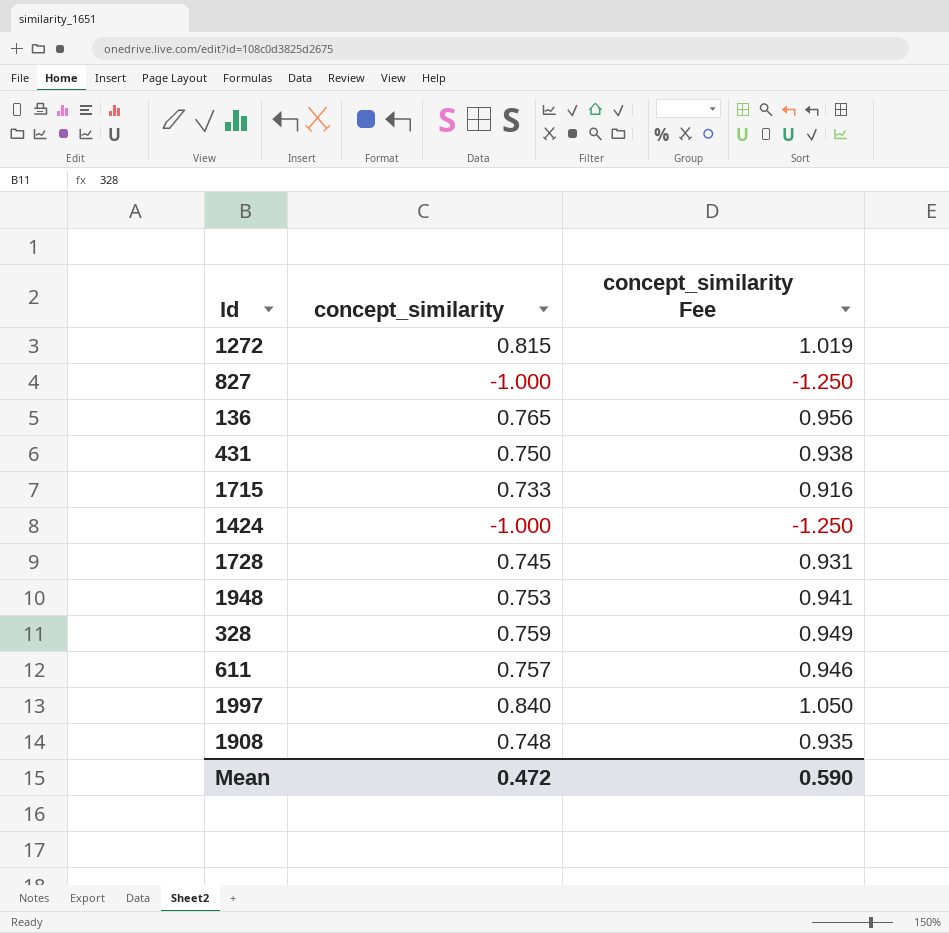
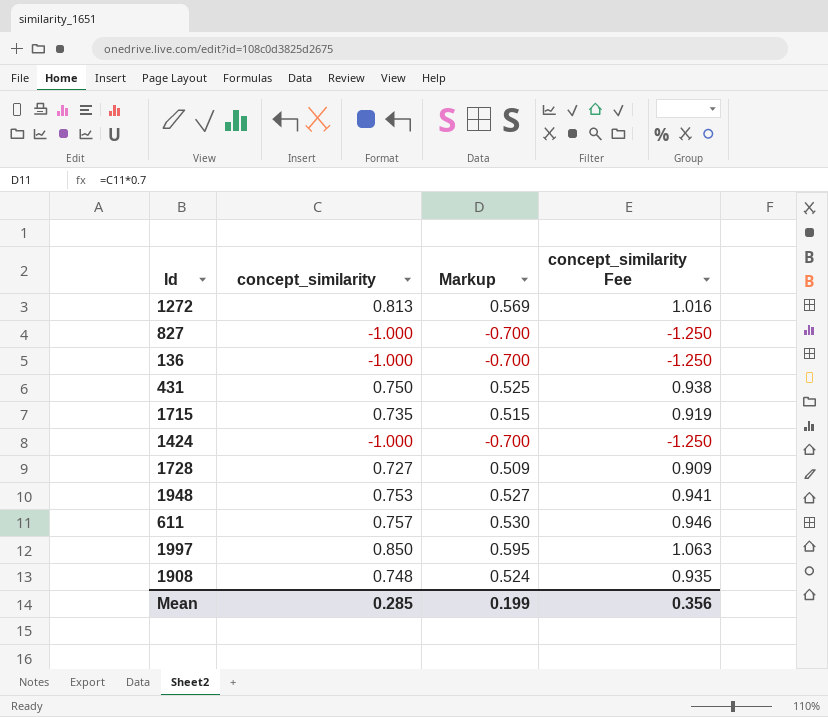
column Markup | formula: none -> [concept_similarity] * 0.7
row 328: 0.759 | 0.949 -> none
1272 | concept_similarity: 0.815 -> 0.813
1272 | concept_similarity Fee: 1.019 -> 1.016
136 | concept_similarity: 0.765 -> -1.000
136 | concept_similarity Fee: 0.956 -> -1.250
1715 | concept_similarity: 0.733 -> 0.735
1715 | concept_similarity Fee: 0.916 -> 0.919
1728 | concept_similarity: 0.745 -> 0.727
1728 | concept_similarity Fee: 0.931 -> 0.909
1997 | concept_similarity: 0.840 -> 0.850
1997 | concept_similarity Fee: 1.050 -> 1.063
Mean | concept_similarity: 0.472 -> 0.285
Mean | concept_similarity Fee: 0.590 -> 0.356

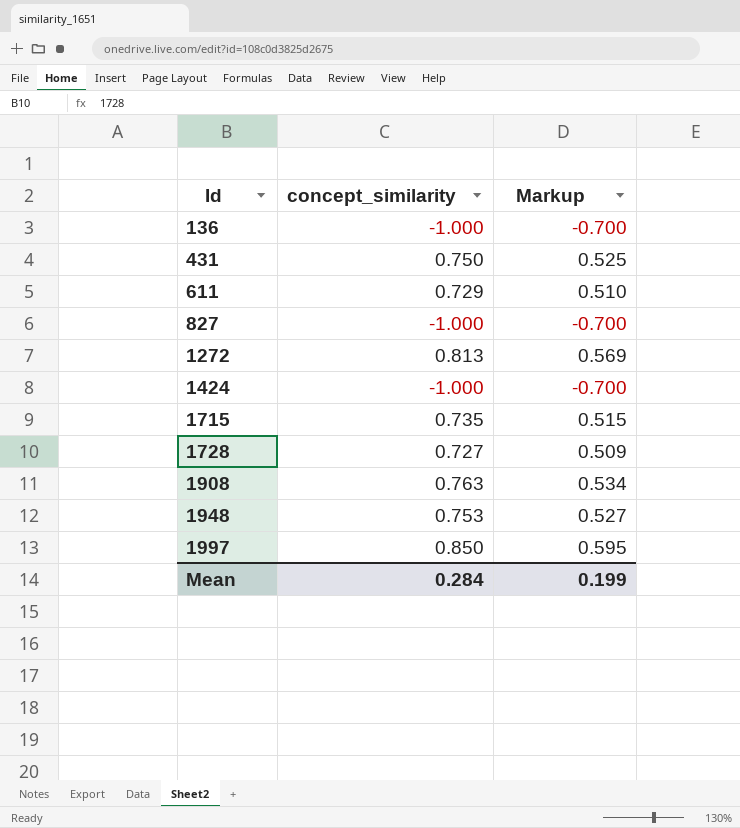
row order: none -> Id ascending
column concept_similarity Fee | formula: [concept_similarity] * 1.25 -> none
611 | concept_similarity: 0.757 -> 0.729
611 | Markup: 0.530 -> 0.510
1908 | concept_similarity: 0.748 -> 0.763
1908 | Markup: 0.524 -> 0.534
Mean | concept_similarity: 0.285 -> 0.284

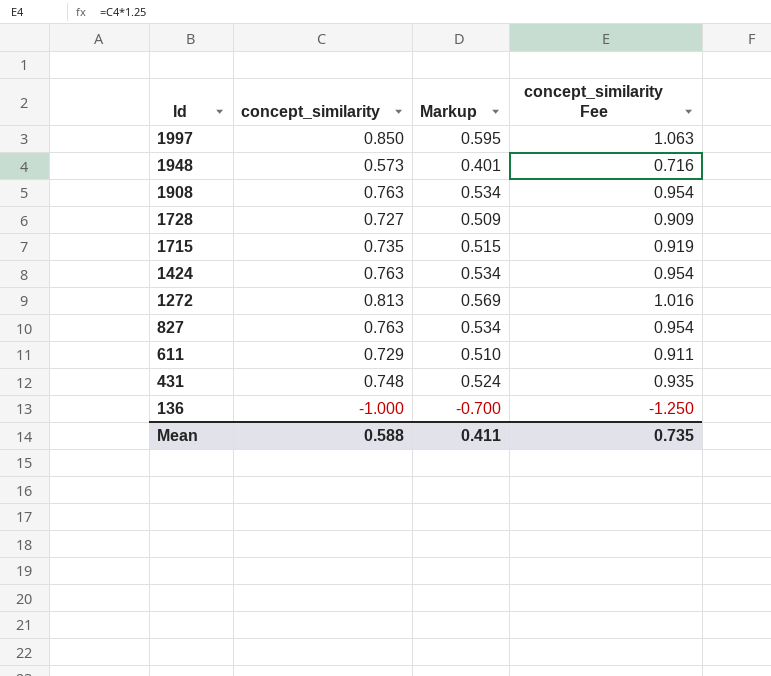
row order: Id ascending -> Id descending
column concept_similarity Fee | formula: none -> [concept_similarity] * 1.25
1948 | concept_similarity: 0.753 -> 0.573
1948 | Markup: 0.527 -> 0.401
1424 | concept_similarity: -1.000 -> 0.763
1424 | Markup: -0.700 -> 0.534
827 | concept_similarity: -1.000 -> 0.763
827 | Markup: -0.700 -> 0.534
431 | concept_similarity: 0.750 -> 0.748
431 | Markup: 0.525 -> 0.524
Mean | concept_similarity: 0.284 -> 0.588
Mean | Markup: 0.199 -> 0.411

